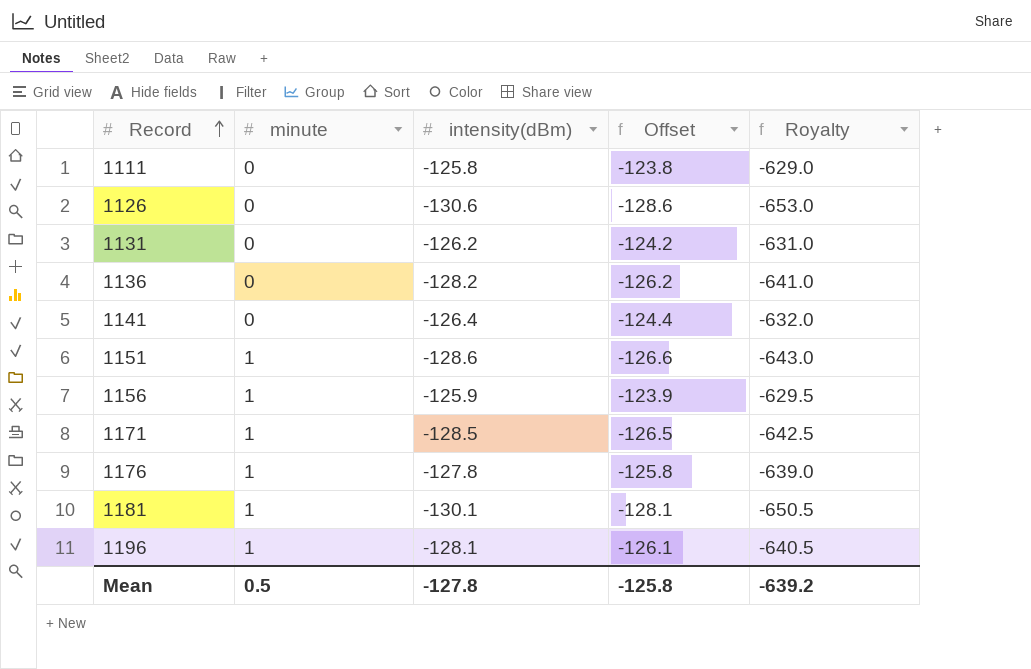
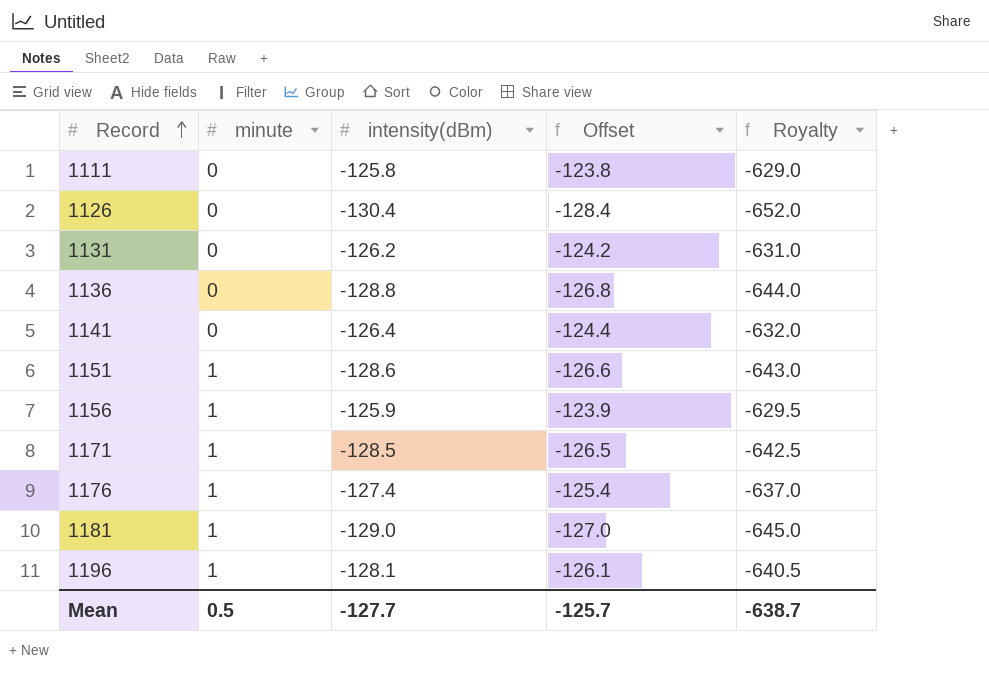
1126 | intensity(dBm): -130.6 -> -130.4
1126 | Offset: -128.6 -> -128.4
1126 | Royalty: -653.0 -> -652.0
1136 | intensity(dBm): -128.2 -> -128.8
1136 | Offset: -126.2 -> -126.8
1136 | Royalty: -641.0 -> -644.0
1176 | intensity(dBm): -127.8 -> -127.4
1176 | Offset: -125.8 -> -125.4
1176 | Royalty: -639.0 -> -637.0
1181 | intensity(dBm): -130.1 -> -129.0
1181 | Offset: -128.1 -> -127.0
1181 | Royalty: -650.5 -> -645.0
Mean | intensity(dBm): -127.8 -> -127.7
Mean | Offset: -125.8 -> -125.7
Mean | Royalty: -639.2 -> -638.7

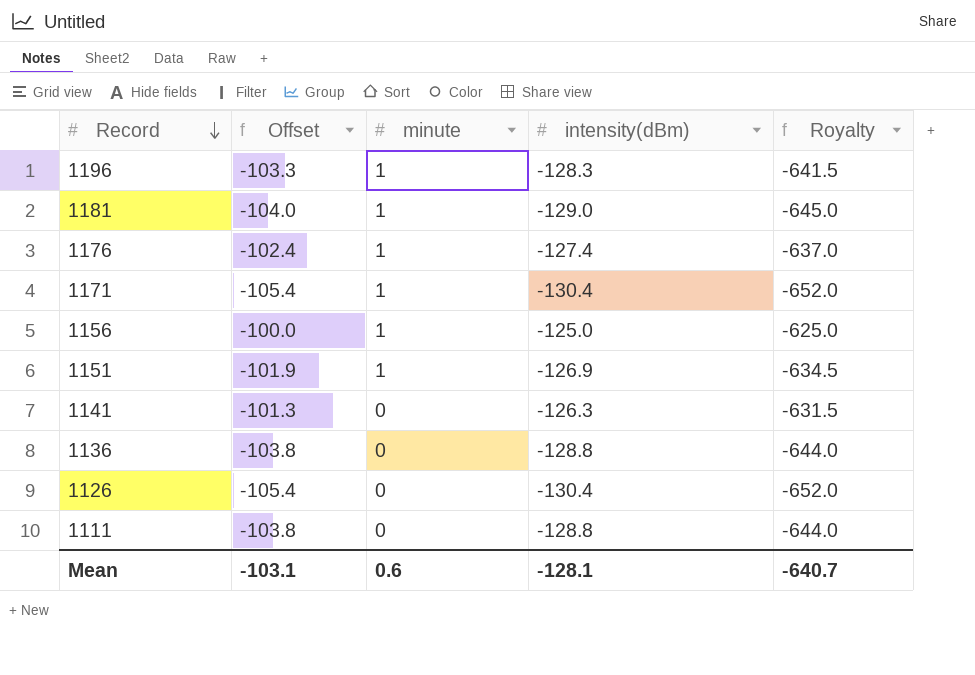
row order: Record ascending -> Record descending
column Offset | formula: [intensity(dBm)] + 2 -> [intensity(dBm)] + 25
column Offset | position: 4 -> 2
row 1131: 0 | -126.2 | -124.2 | -631.0 -> none
1196 | intensity(dBm): -128.1 -> -128.3
1196 | Royalty: -640.5 -> -641.5
1171 | intensity(dBm): -128.5 -> -130.4
1171 | Royalty: -642.5 -> -652.0
1156 | intensity(dBm): -125.9 -> -125.0
1156 | Royalty: -629.5 -> -625.0
1151 | intensity(dBm): -128.6 -> -126.9
1151 | Royalty: -643.0 -> -634.5
1141 | intensity(dBm): -126.4 -> -126.3
1141 | Royalty: -632.0 -> -631.5
1111 | intensity(dBm): -125.8 -> -128.8
1111 | Royalty: -629.0 -> -644.0
Mean | Offset: -125.7 -> -103.1
Mean | minute: 0.5 -> 0.6
Mean | intensity(dBm): -127.7 -> -128.1
Mean | Royalty: -638.7 -> -640.7

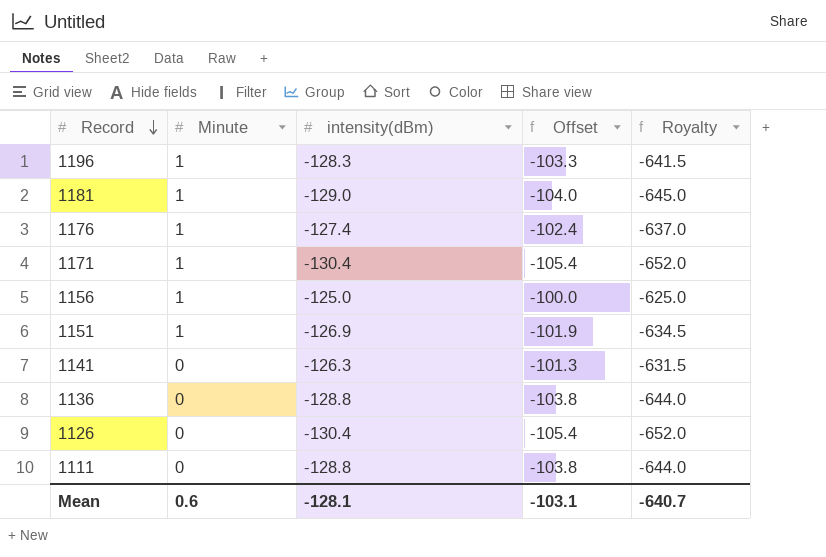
column name: minute -> Minute
column Offset | position: 2 -> 4

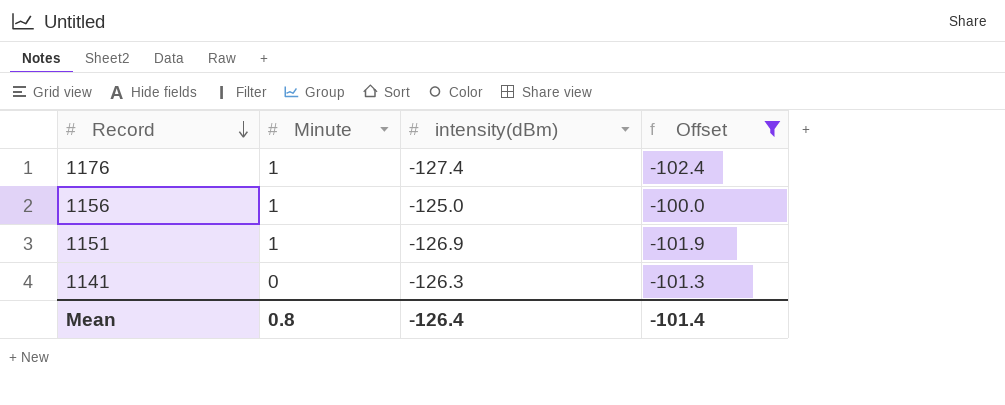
filter: none -> Offset >= -102.4
column Royalty | formula: [intensity(dBm)] * 5 -> none
Mean | Minute: 0.6 -> 0.8
Mean | intensity(dBm): -128.1 -> -126.4
Mean | Offset: -103.1 -> -101.4

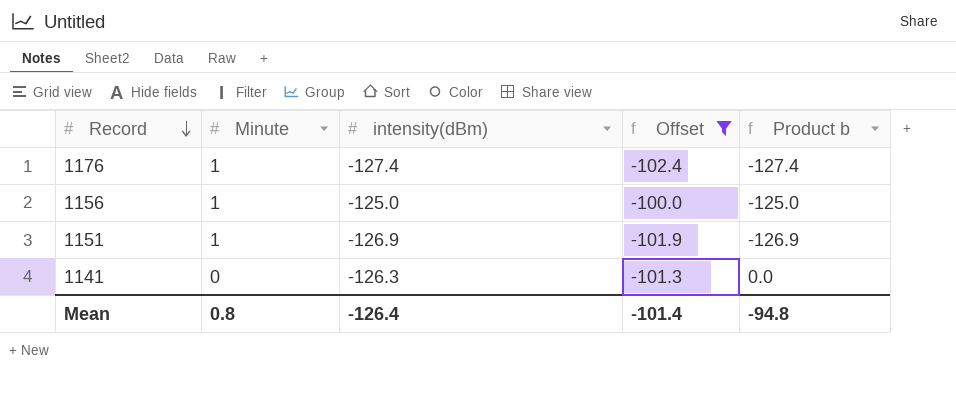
column Product b | formula: none -> [Minute] * [intensity(dBm)]

